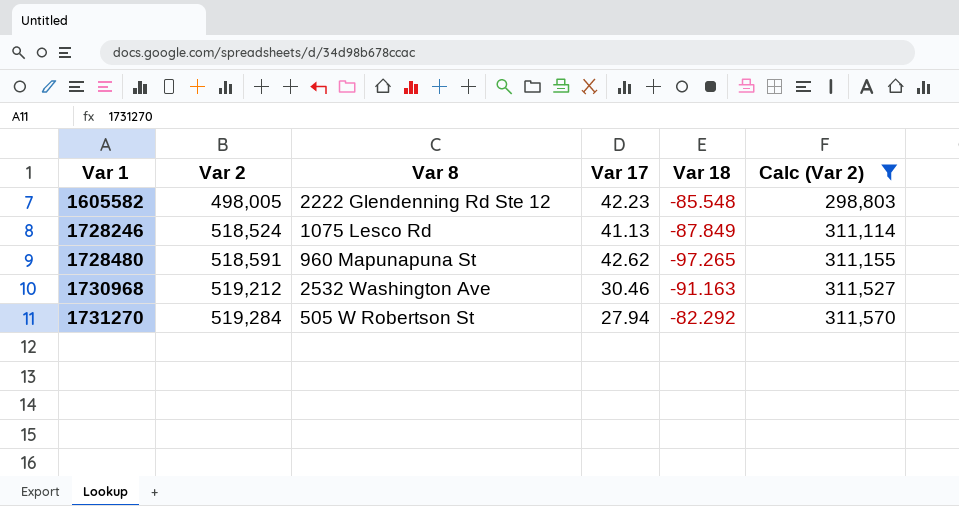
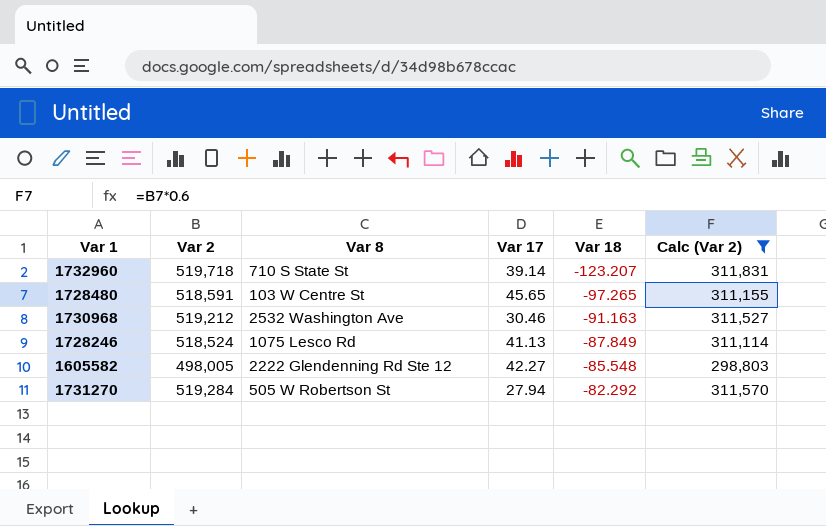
row order: Var 1 ascending -> Var 18 ascending
row 1732960: none -> 519,718 | 710 S State St | 39.14 | -123.207 | 311,831
1728480 | Var 8: 960 Mapunapuna St -> 103 W Centre St
1728480 | Var 17: 42.62 -> 45.65
1605582 | Var 17: 42.23 -> 42.27

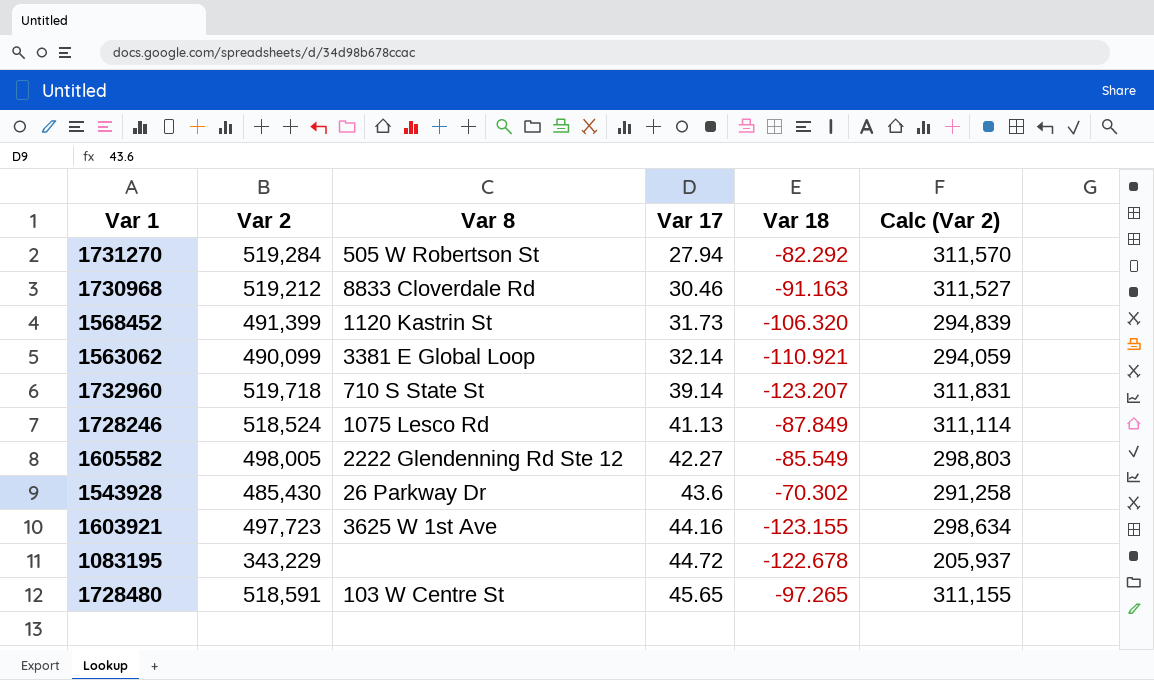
filter: Calc (Var 2) >= 298,803 -> none
row order: Var 18 ascending -> Var 17 ascending
1730968 | Var 8: 2532 Washington Ave -> 8833 Cloverdale Rd
1605582 | Var 18: -85.548 -> -85.549

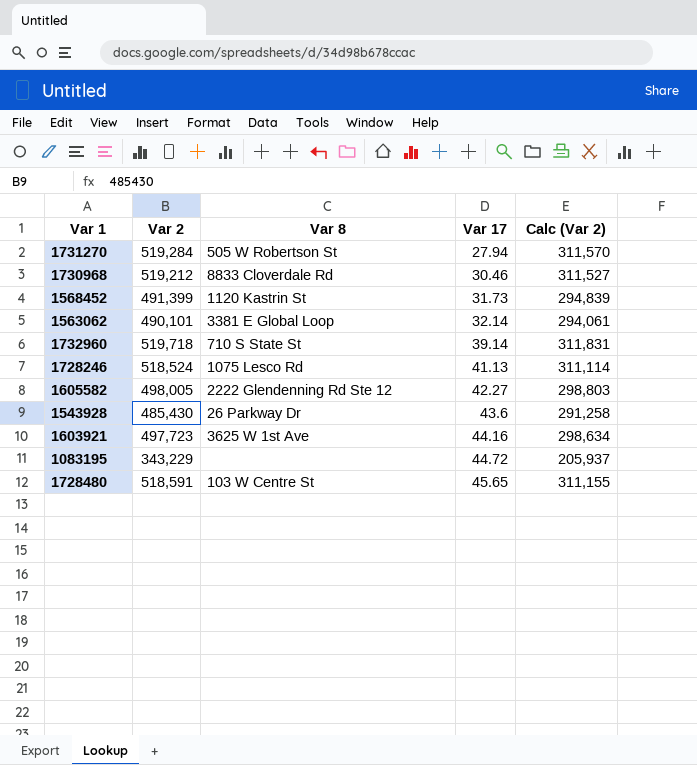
column Var 18 | position: 5 -> none
1563062 | Var 2: 490,099 -> 490,101
1563062 | Calc (Var 2): 294,059 -> 294,061

